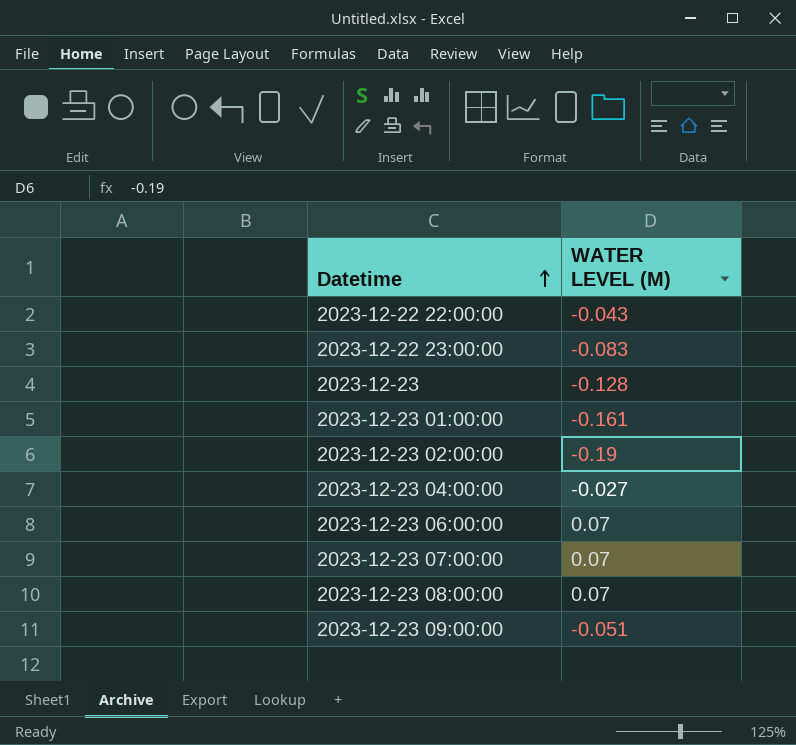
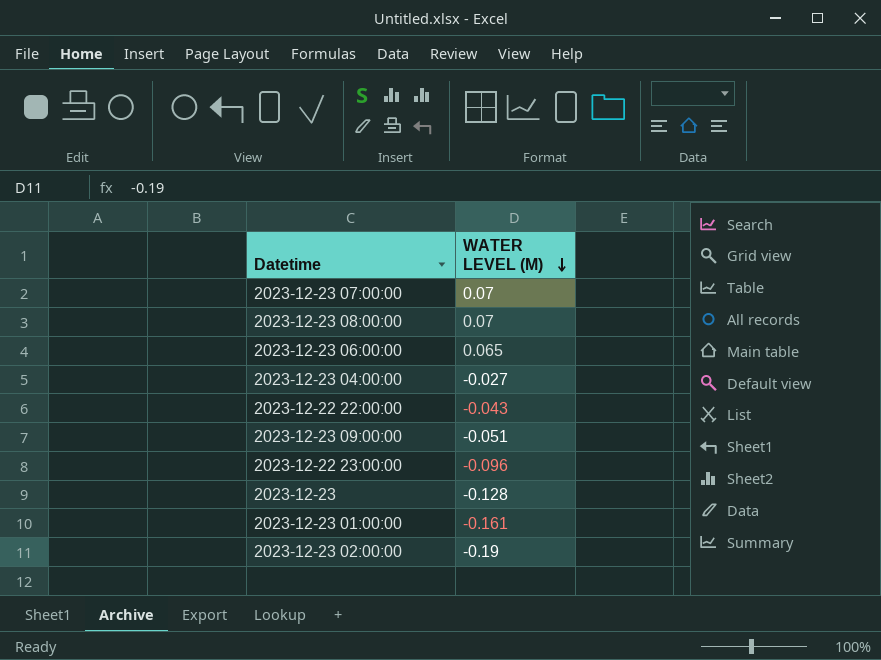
row order: Datetime ascending -> WATER LEVEL (M) descending
2023-12-23 06:00:00 | WATER LEVEL (M): 0.07 -> 0.065
2023-12-22 23:00:00 | WATER LEVEL (M): -0.083 -> -0.096

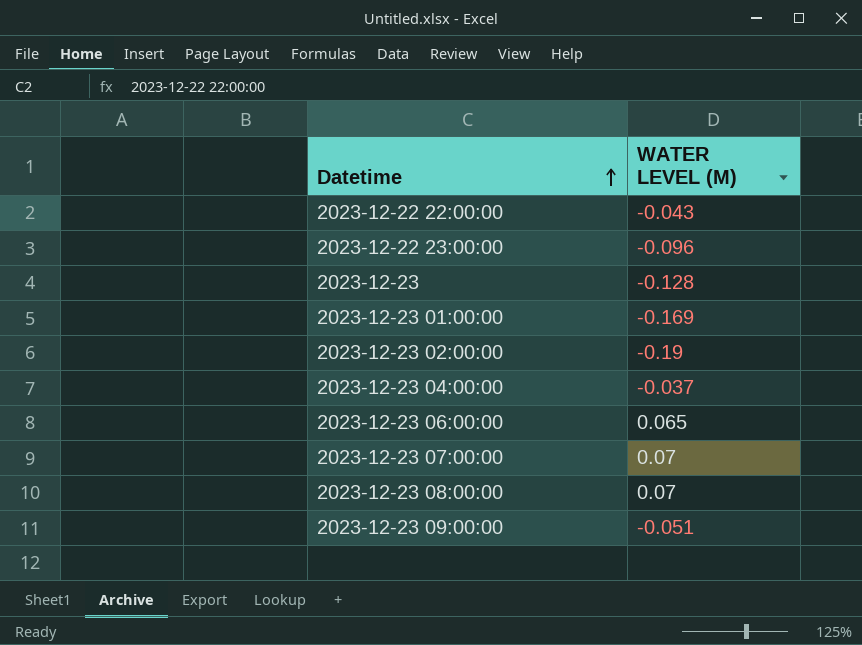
row order: WATER LEVEL (M) descending -> Datetime ascending
2023-12-23 01:00:00 | WATER LEVEL (M): -0.161 -> -0.169
2023-12-23 04:00:00 | WATER LEVEL (M): -0.027 -> -0.037

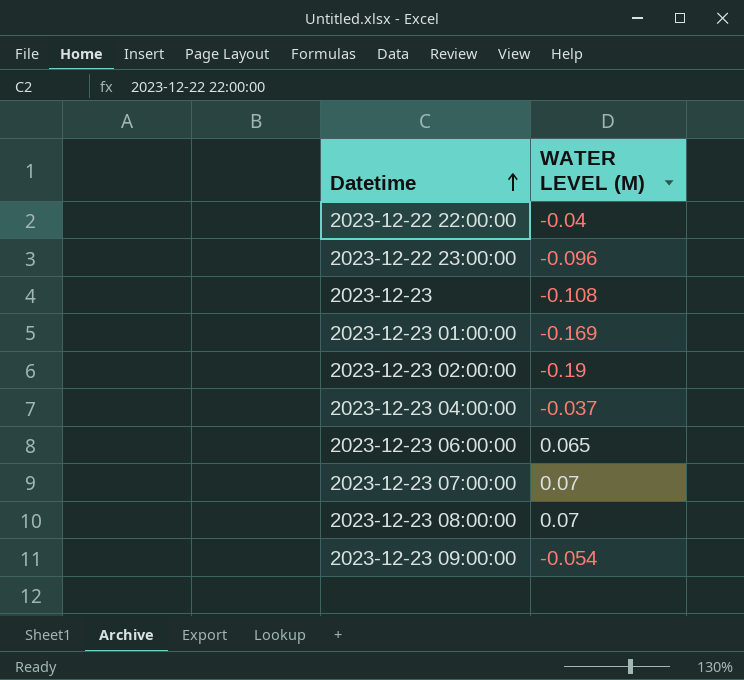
2023-12-22 22:00:00 | WATER LEVEL (M): -0.043 -> -0.04
2023-12-23 | WATER LEVEL (M): -0.128 -> -0.108
2023-12-23 09:00:00 | WATER LEVEL (M): -0.051 -> -0.054

